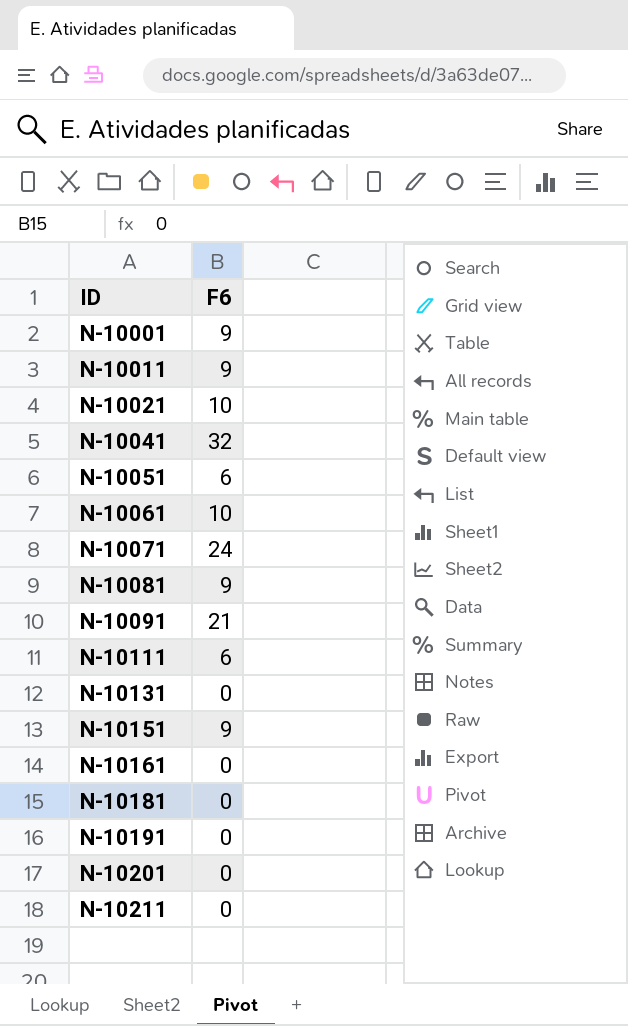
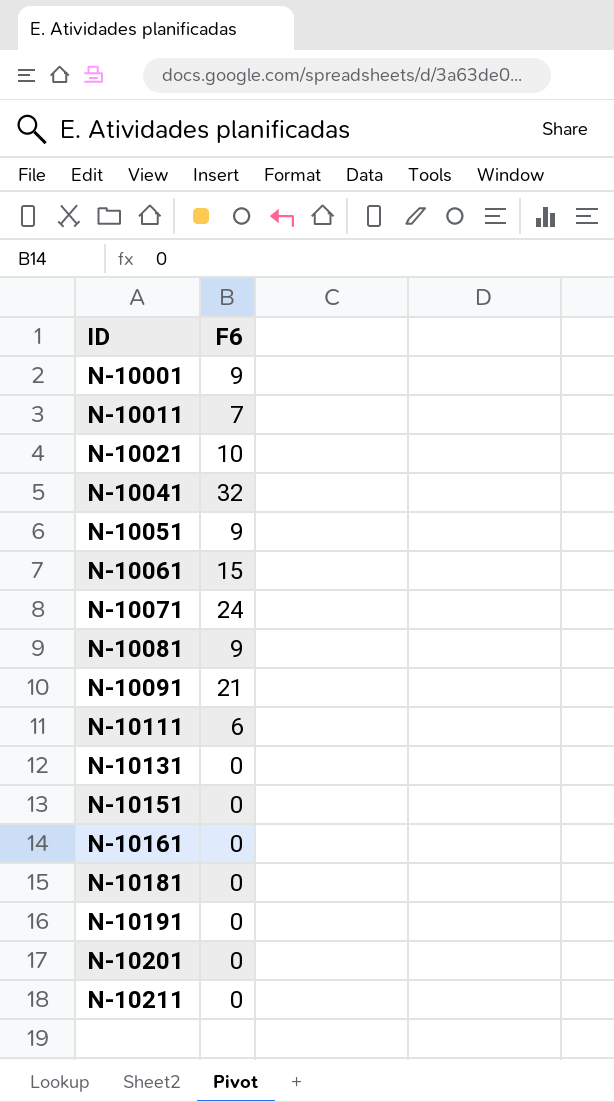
N-10011 | F6: 9 -> 7
N-10051 | F6: 6 -> 9
N-10061 | F6: 10 -> 15
N-10151 | F6: 9 -> 0

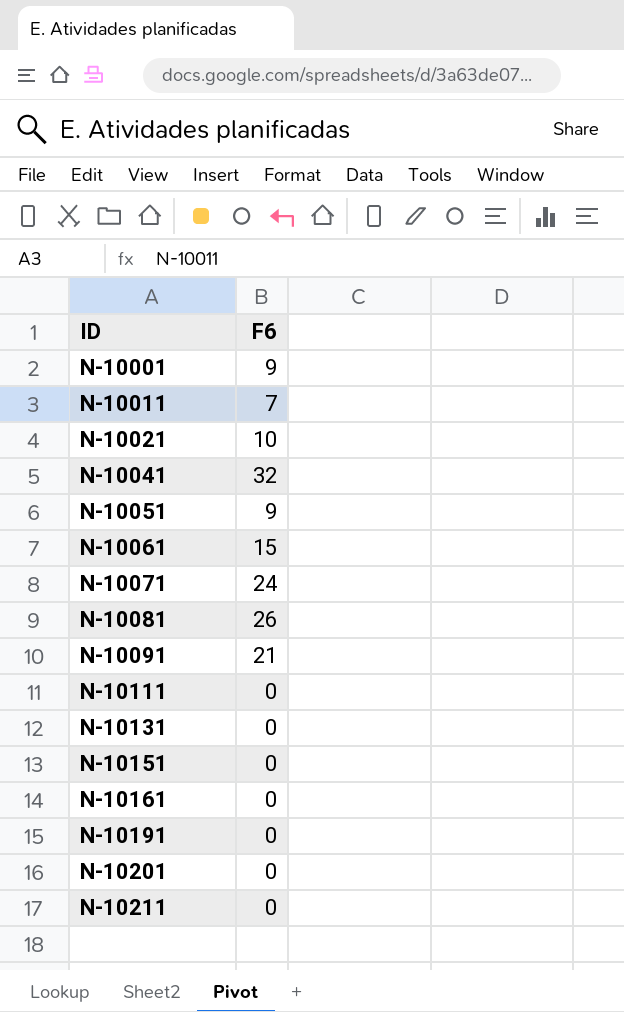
row N-10181: 0 -> none
N-10081 | F6: 9 -> 26
N-10111 | F6: 6 -> 0

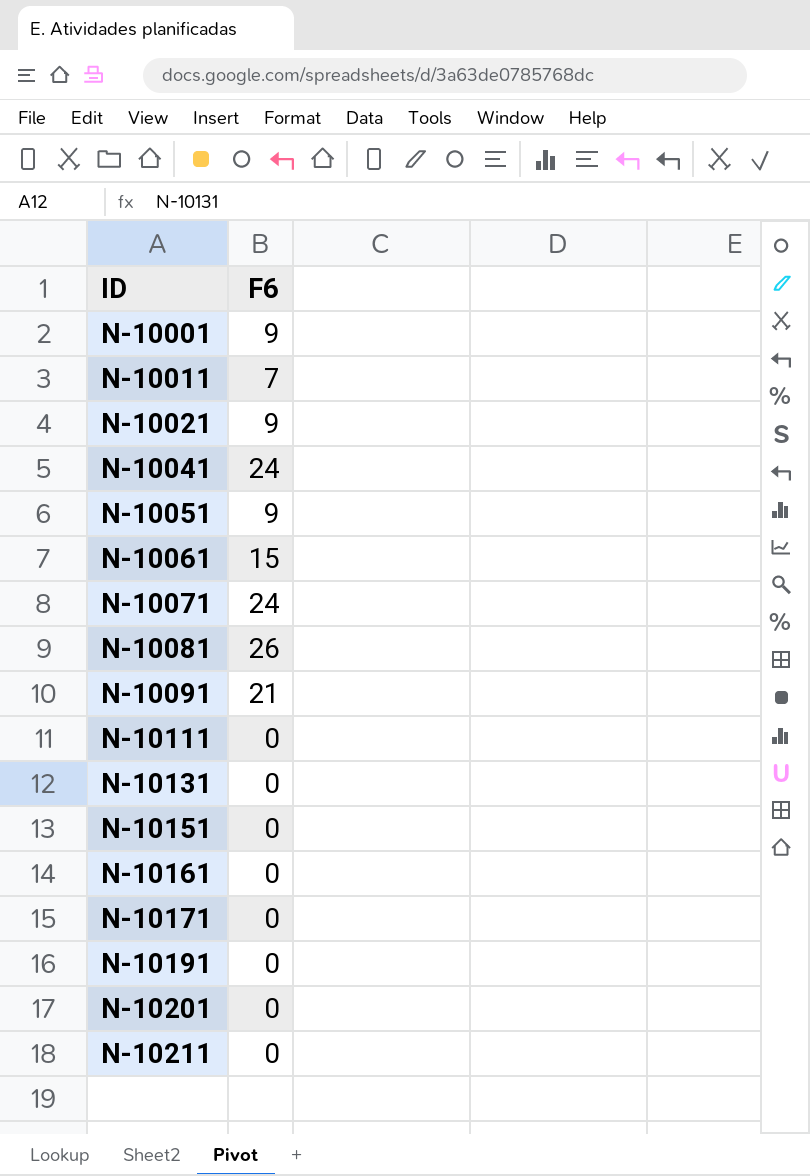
N-10021 | F6: 10 -> 9
N-10041 | F6: 32 -> 24
row N-10171: none -> 0

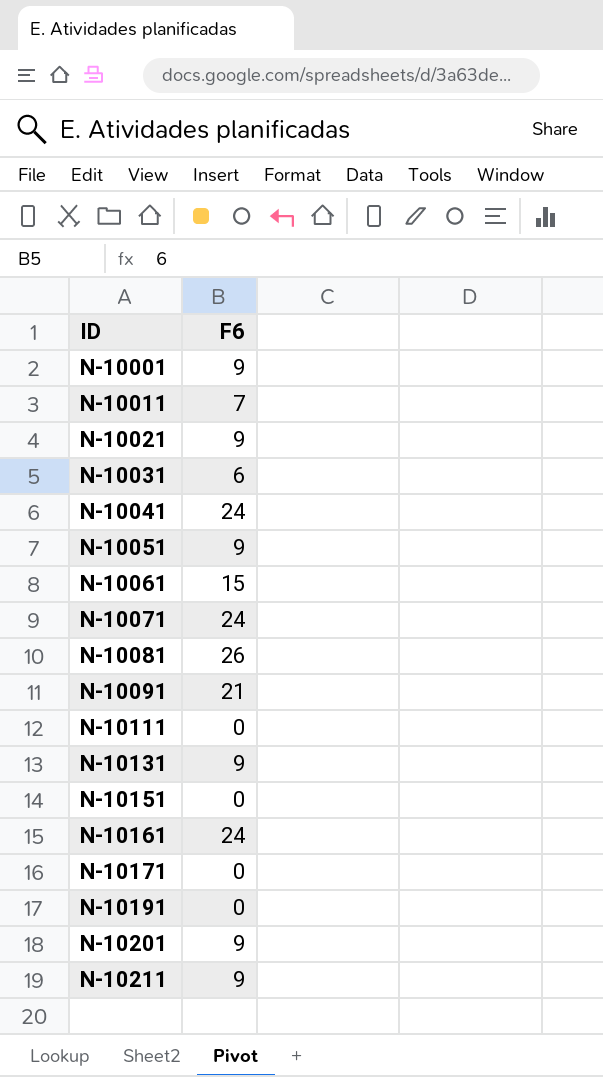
row N-10031: none -> 6
N-10131 | F6: 0 -> 9
N-10161 | F6: 0 -> 24
N-10201 | F6: 0 -> 9
N-10211 | F6: 0 -> 9

